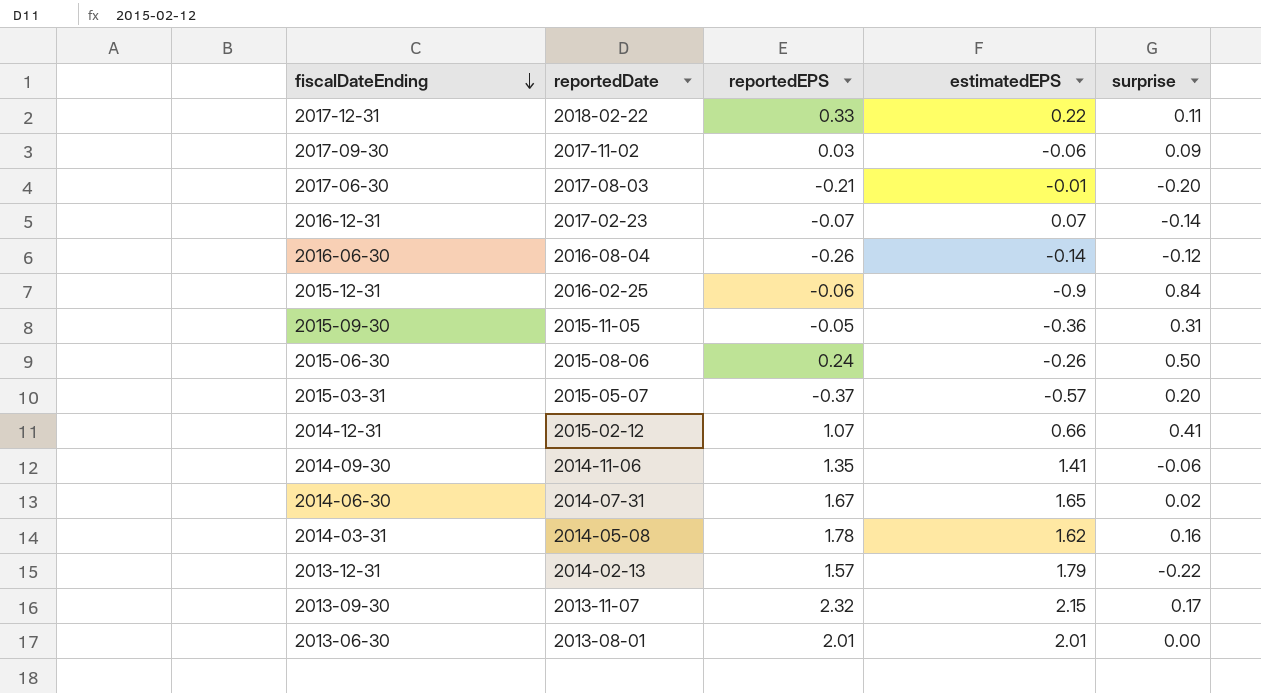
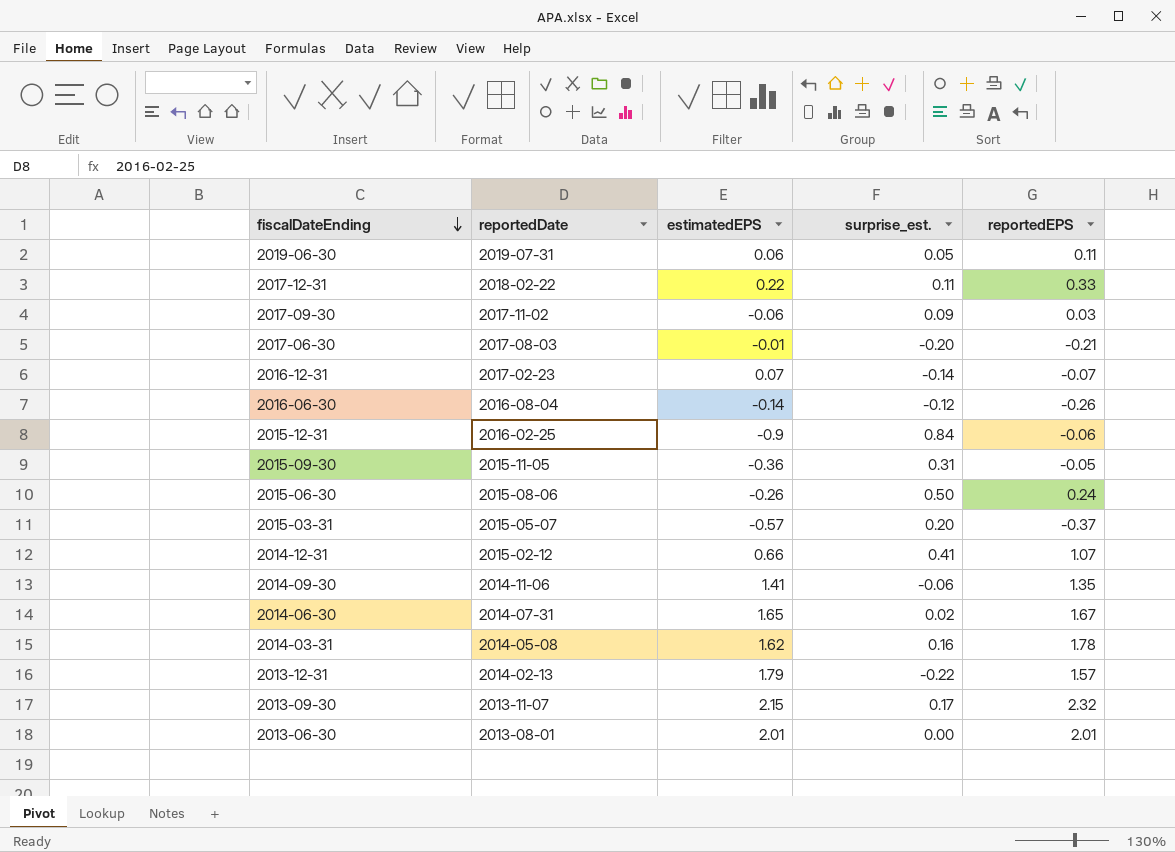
column name: surprise -> surprise_est.
column reportedEPS | position: 3 -> 5
row 2019-06-30: none -> 2019-07-31 | 0.06 | 0.05 | 0.11

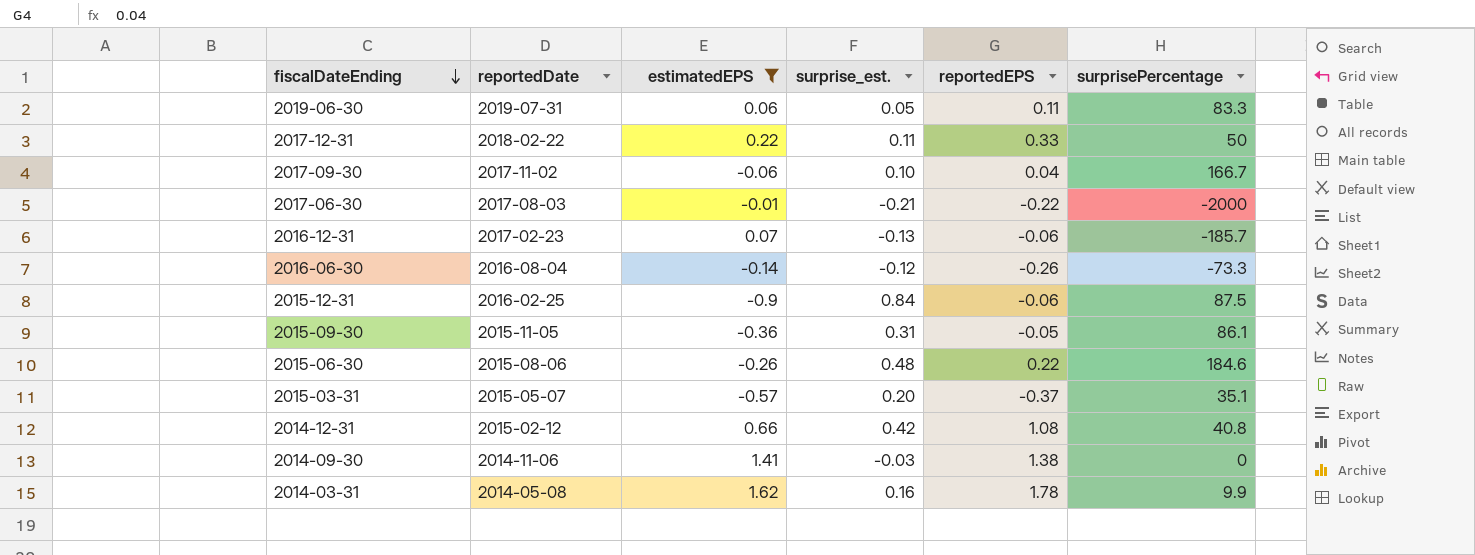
filter: none -> estimatedEPS <= 1.62
column surprisePercentage | position: none -> 6
2017-09-30 | surprise_est.: 0.09 -> 0.10
2017-09-30 | reportedEPS: 0.03 -> 0.04
2017-06-30 | surprise_est.: -0.20 -> -0.21
2017-06-30 | reportedEPS: -0.21 -> -0.22
2016-12-31 | surprise_est.: -0.14 -> -0.13
2016-12-31 | reportedEPS: -0.07 -> -0.06
2015-06-30 | surprise_est.: 0.50 -> 0.48
2015-06-30 | reportedEPS: 0.24 -> 0.22
2014-12-31 | surprise_est.: 0.41 -> 0.42
2014-12-31 | reportedEPS: 1.07 -> 1.08
2014-09-30 | surprise_est.: -0.06 -> -0.03
2014-09-30 | reportedEPS: 1.35 -> 1.38

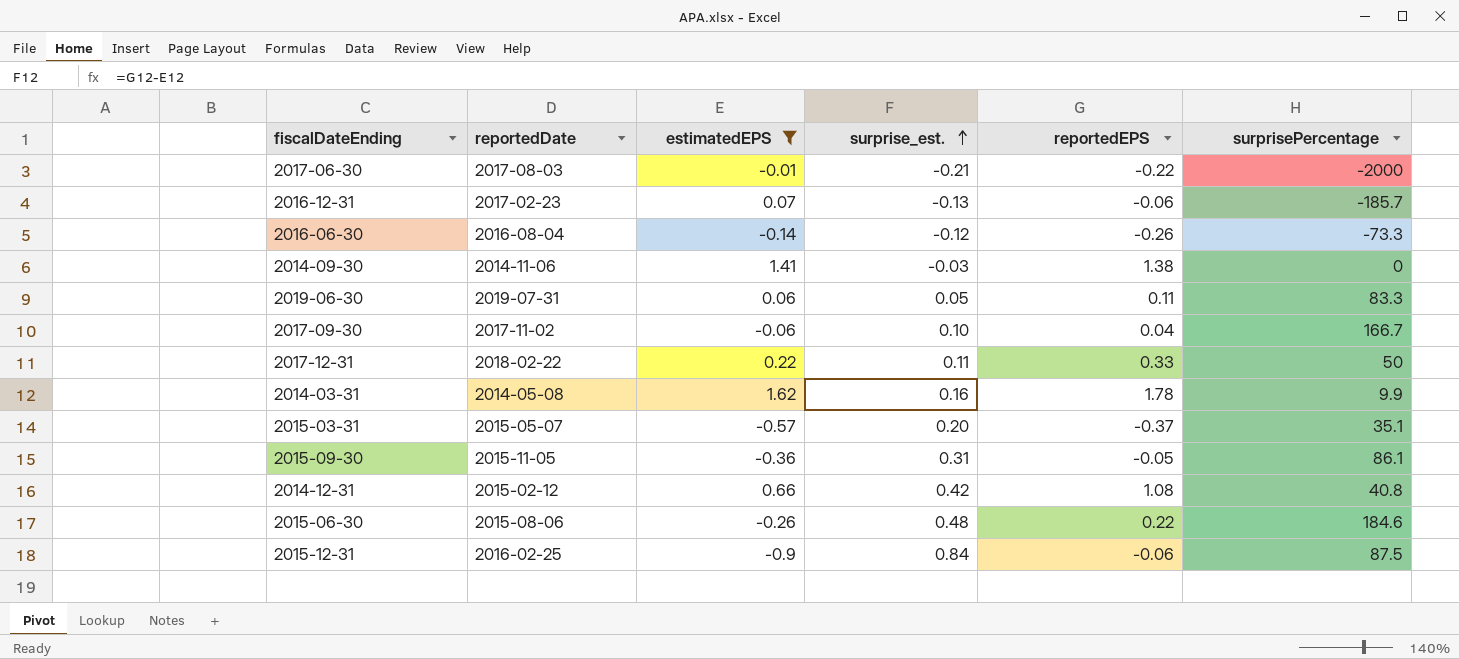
row order: fiscalDateEnding descending -> surprise_est. ascending

